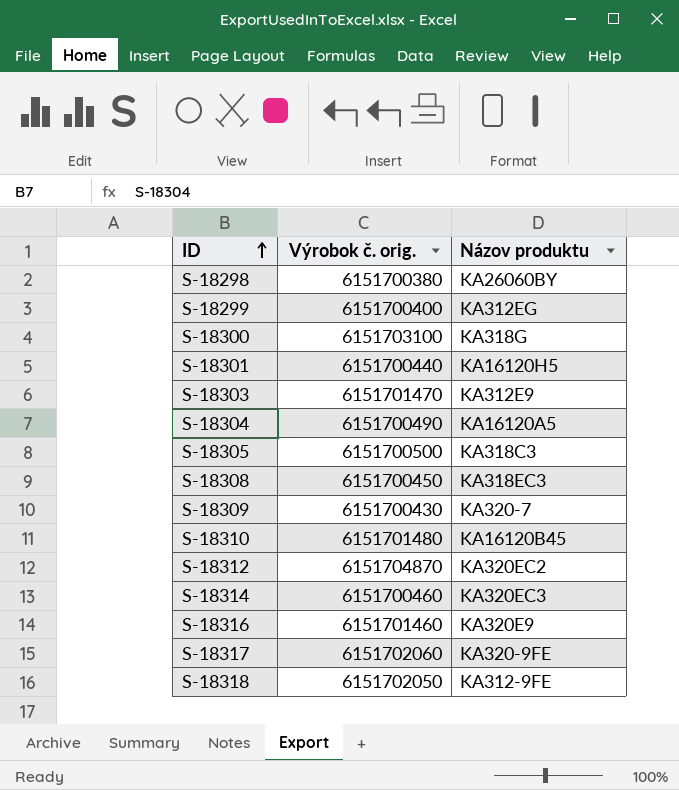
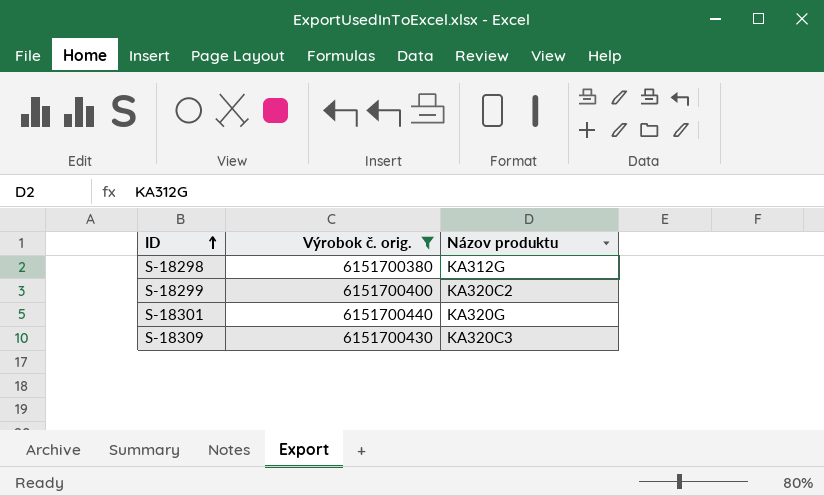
filter: none -> Výrobok č. orig. <= 6151700440
S-18298 | Názov produktu: KA26060BY -> KA312G
S-18299 | Názov produktu: KA312EG -> KA320C2
S-18301 | Názov produktu: KA16120H5 -> KA320G
S-18309 | Názov produktu: KA320-7 -> KA320C3

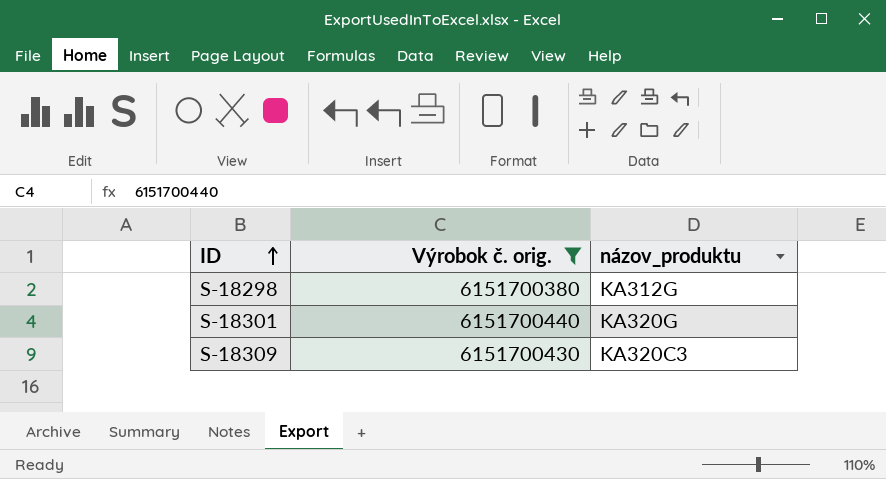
column name: Názov produktu -> názov_produktu
row S-18299: 6151700400 | KA320C2 -> none

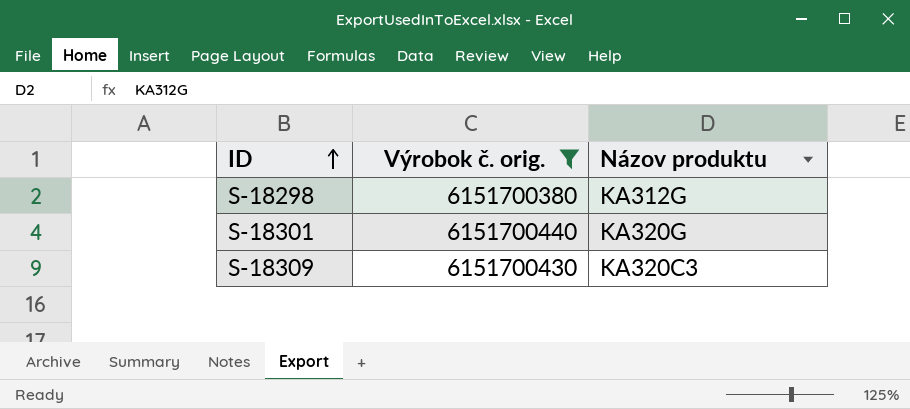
column name: názov_produktu -> Názov produktu

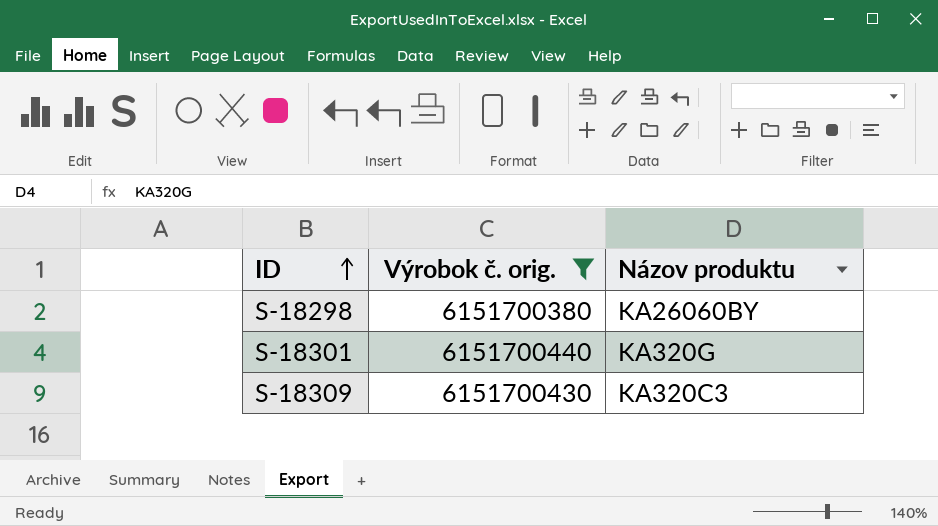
S-18298 | Názov produktu: KA312G -> KA26060BY

